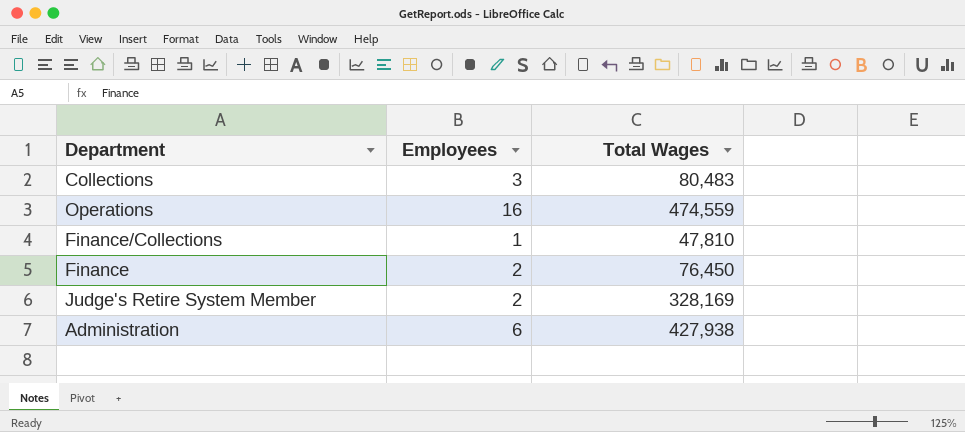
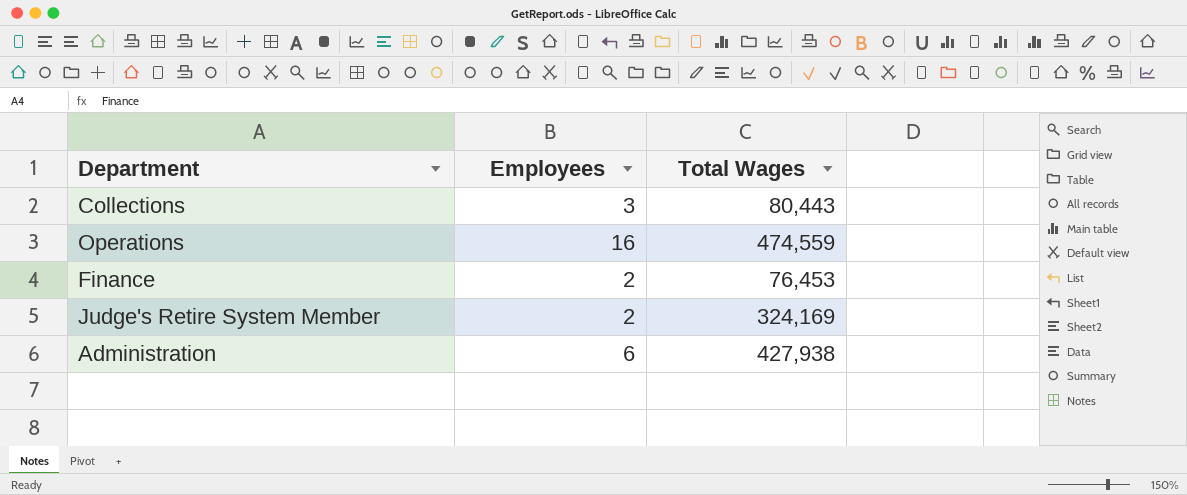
row Finance/Collections: 1 | 47,810 -> none
Collections | Total Wages: 80,483 -> 80,443
Finance | Total Wages: 76,450 -> 76,453
Judge's Retire System Member | Total Wages: 328,169 -> 324,169

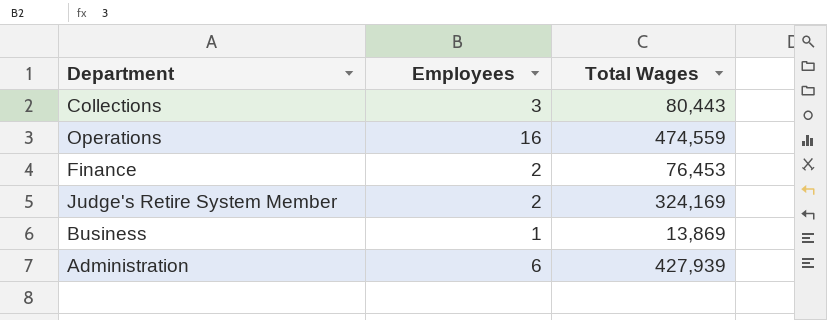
row Business: none -> 1 | 13,869
Administration | Total Wages: 427,938 -> 427,939

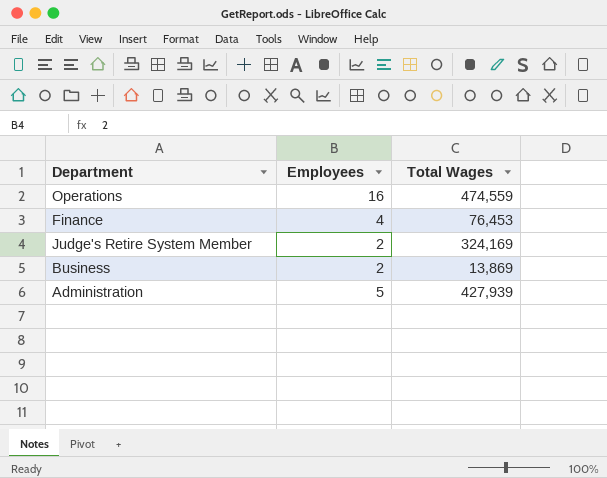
row Collections: 3 | 80,443 -> none
Finance | Employees: 2 -> 4
Business | Employees: 1 -> 2
Administration | Employees: 6 -> 5

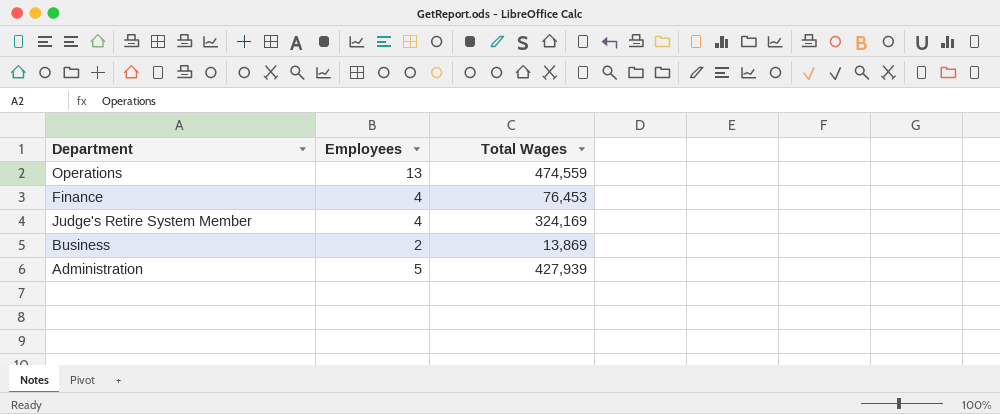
Operations | Employees: 16 -> 13
Judge's Retire System Member | Employees: 2 -> 4

